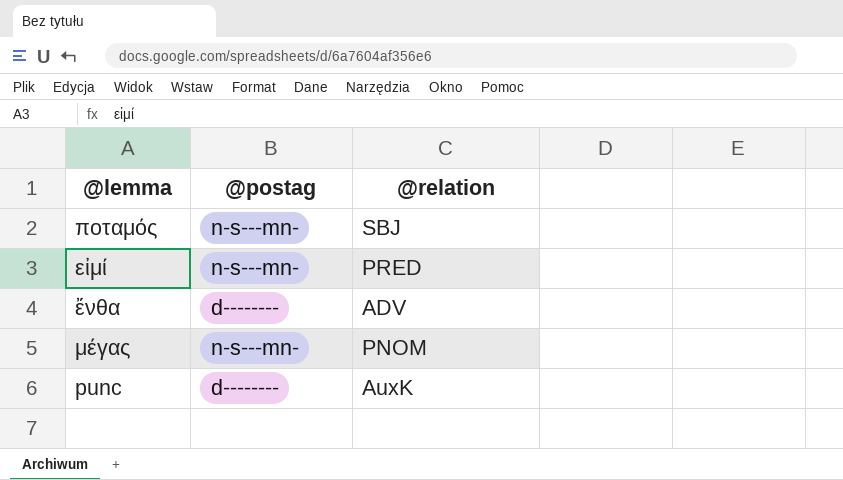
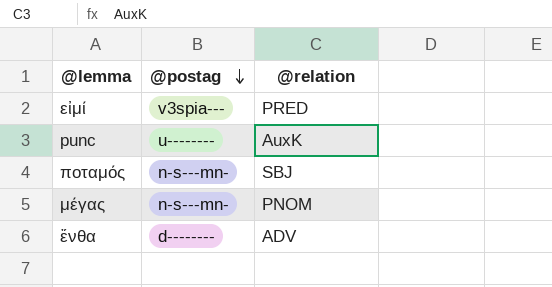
row order: none -> @postag descending
εἰμί | @postag: n-s---mn- -> v3spia---
punc | @postag: d-------- -> u--------

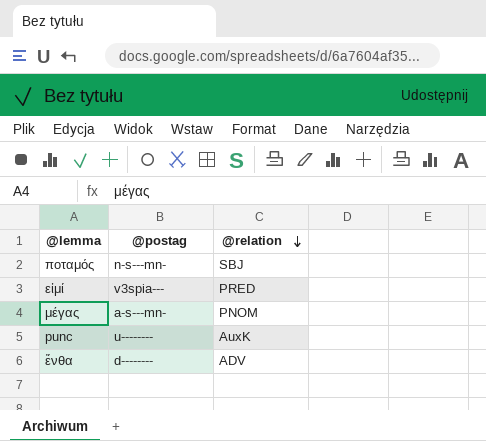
row order: @postag descending -> @relation descending
μέγας | @postag: n-s---mn- -> a-s---mn-

